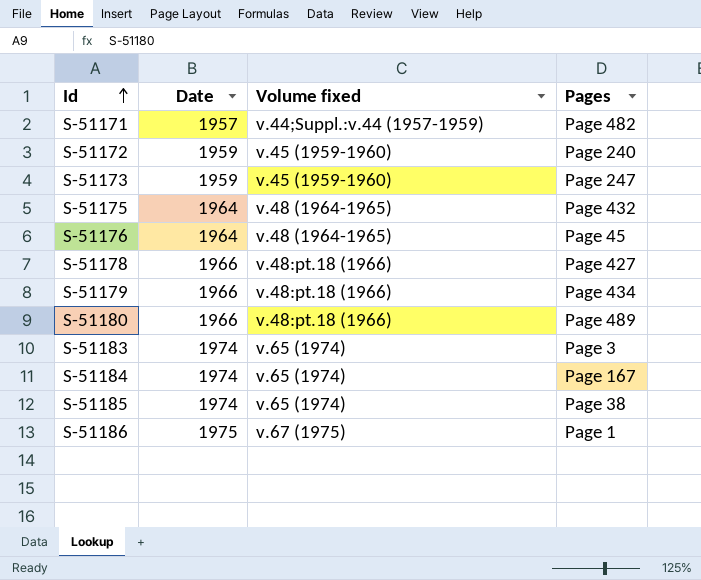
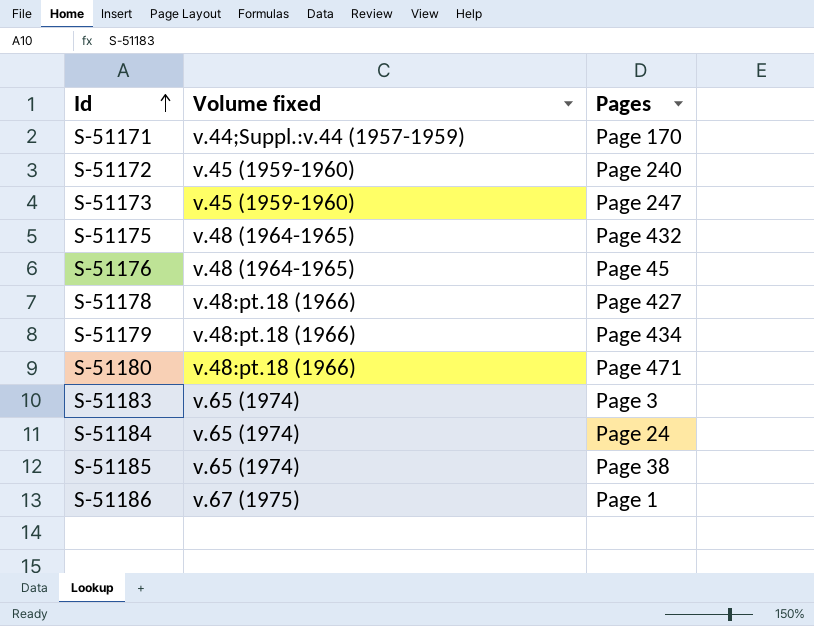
column Date | position: 2 -> none
S-51171 | Pages: Page 482 -> Page 170
S-51180 | Pages: Page 489 -> Page 471
S-51184 | Pages: Page 167 -> Page 24

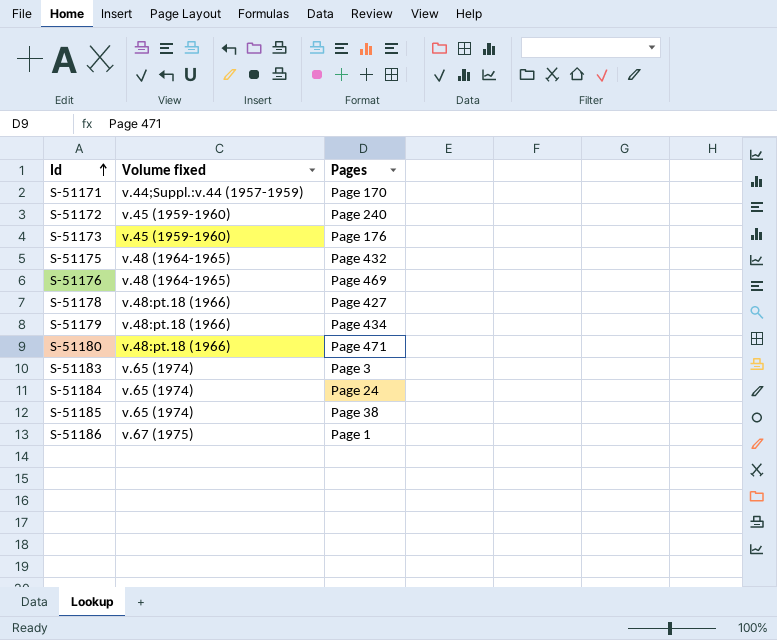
S-51173 | Pages: Page 247 -> Page 176
S-51176 | Pages: Page 45 -> Page 469

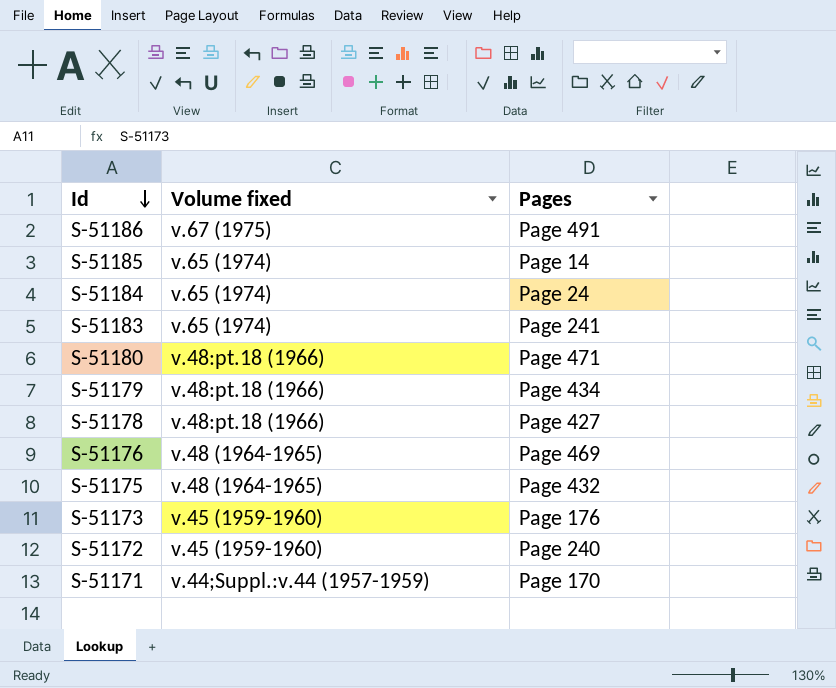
row order: Id ascending -> Id descending
S-51186 | Pages: Page 1 -> Page 491
S-51185 | Pages: Page 38 -> Page 14
S-51183 | Pages: Page 3 -> Page 241

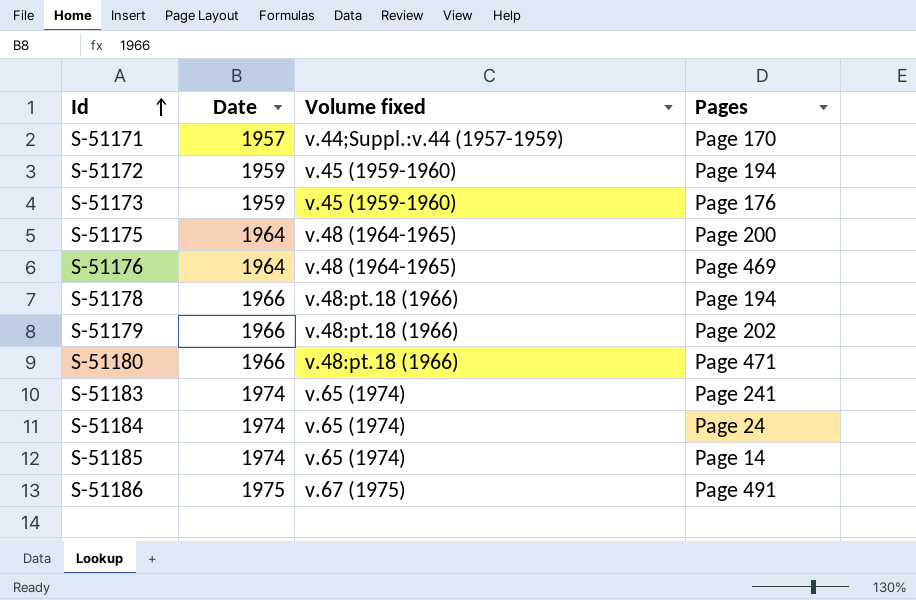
row order: Id descending -> Id ascending
column Date | position: none -> 2
S-51172 | Pages: Page 240 -> Page 194
S-51175 | Pages: Page 432 -> Page 200
S-51178 | Pages: Page 427 -> Page 194
S-51179 | Pages: Page 434 -> Page 202

